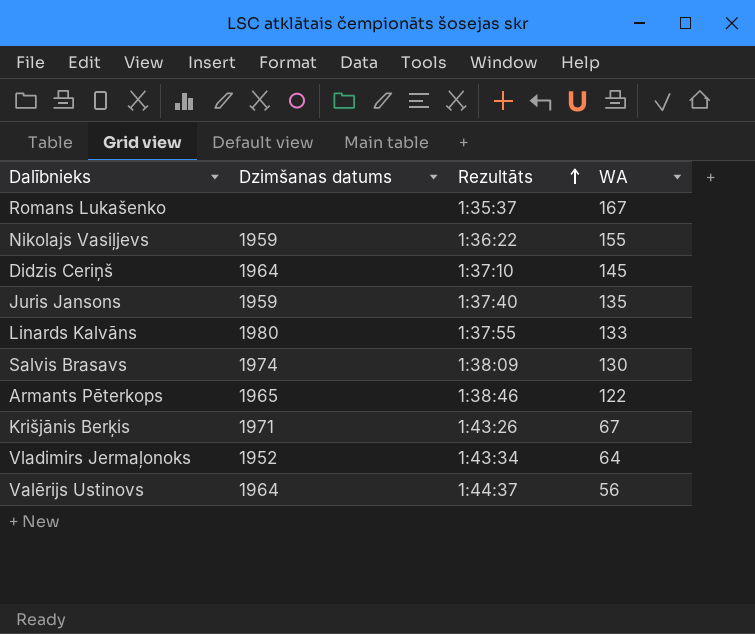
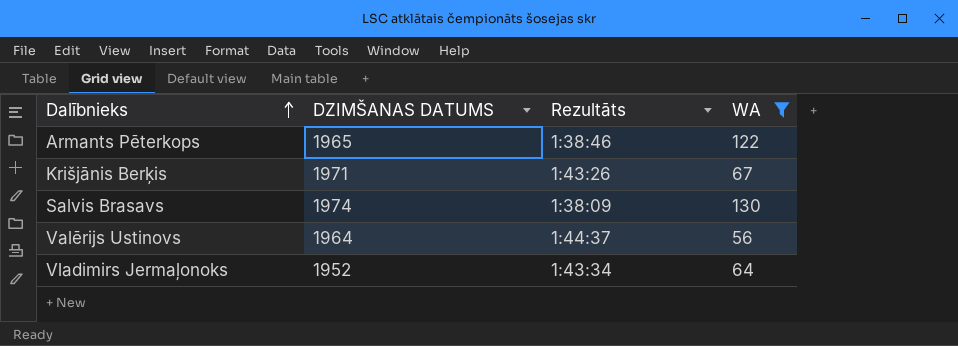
filter: none -> WA <= 130
row order: Rezultāts ascending -> Dalībnieks ascending
column name: Dzimšanas datums -> DZIMŠANAS DATUMS

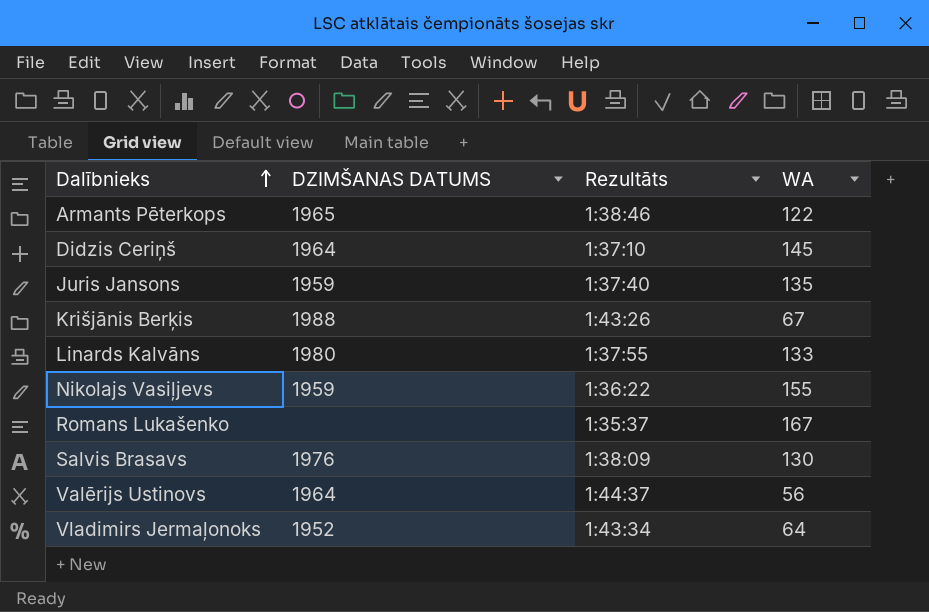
filter: WA <= 130 -> none
Krišjānis Berķis | DZIMŠANAS DATUMS: 1971 -> 1988
Salvis Brasavs | DZIMŠANAS DATUMS: 1974 -> 1976

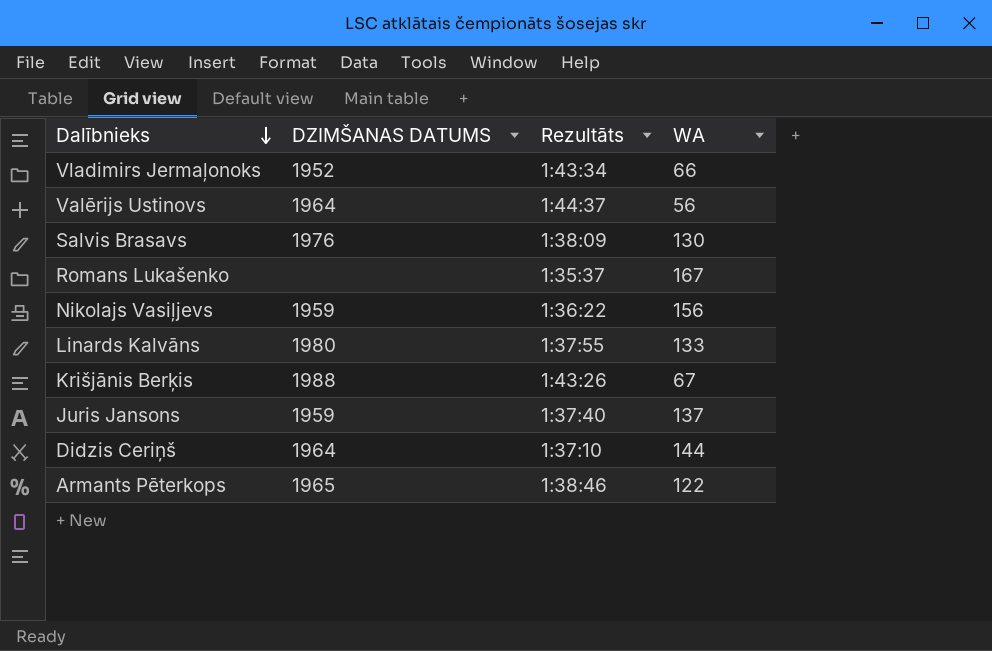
row order: Dalībnieks ascending -> Dalībnieks descending
Vladimirs Jermaļonoks | WA: 64 -> 66
Nikolajs Vasiļjevs | WA: 155 -> 156
Juris Jansons | WA: 135 -> 137
Didzis Ceriņš | WA: 145 -> 144

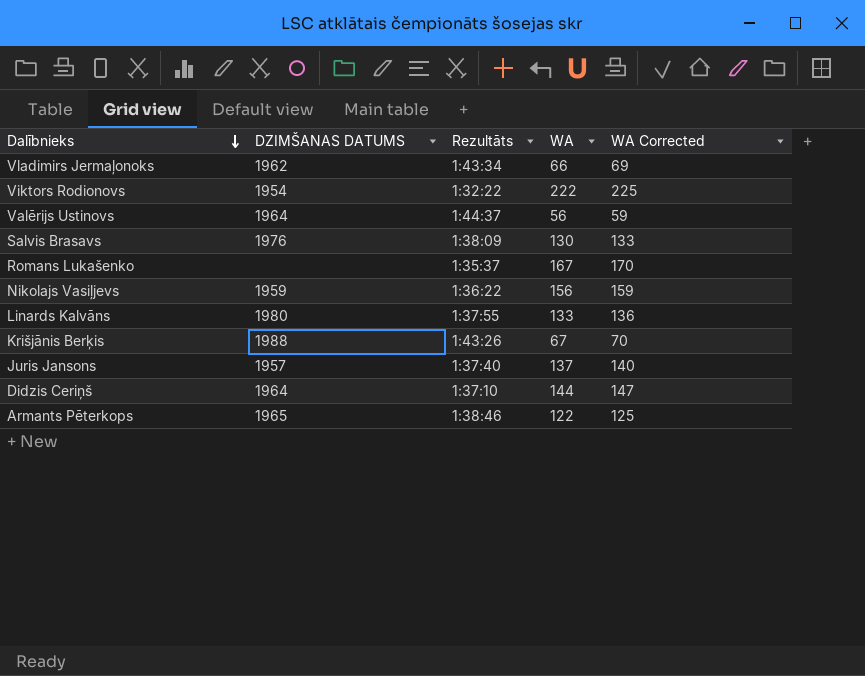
column WA Corrected | formula: none -> [WA] + 3
Vladimirs Jermaļonoks | DZIMŠANAS DATUMS: 1952 -> 1962
row Viktors Rodionovs: none -> 1954 | 1:32:22 | 222 | 225
Juris Jansons | DZIMŠANAS DATUMS: 1959 -> 1957

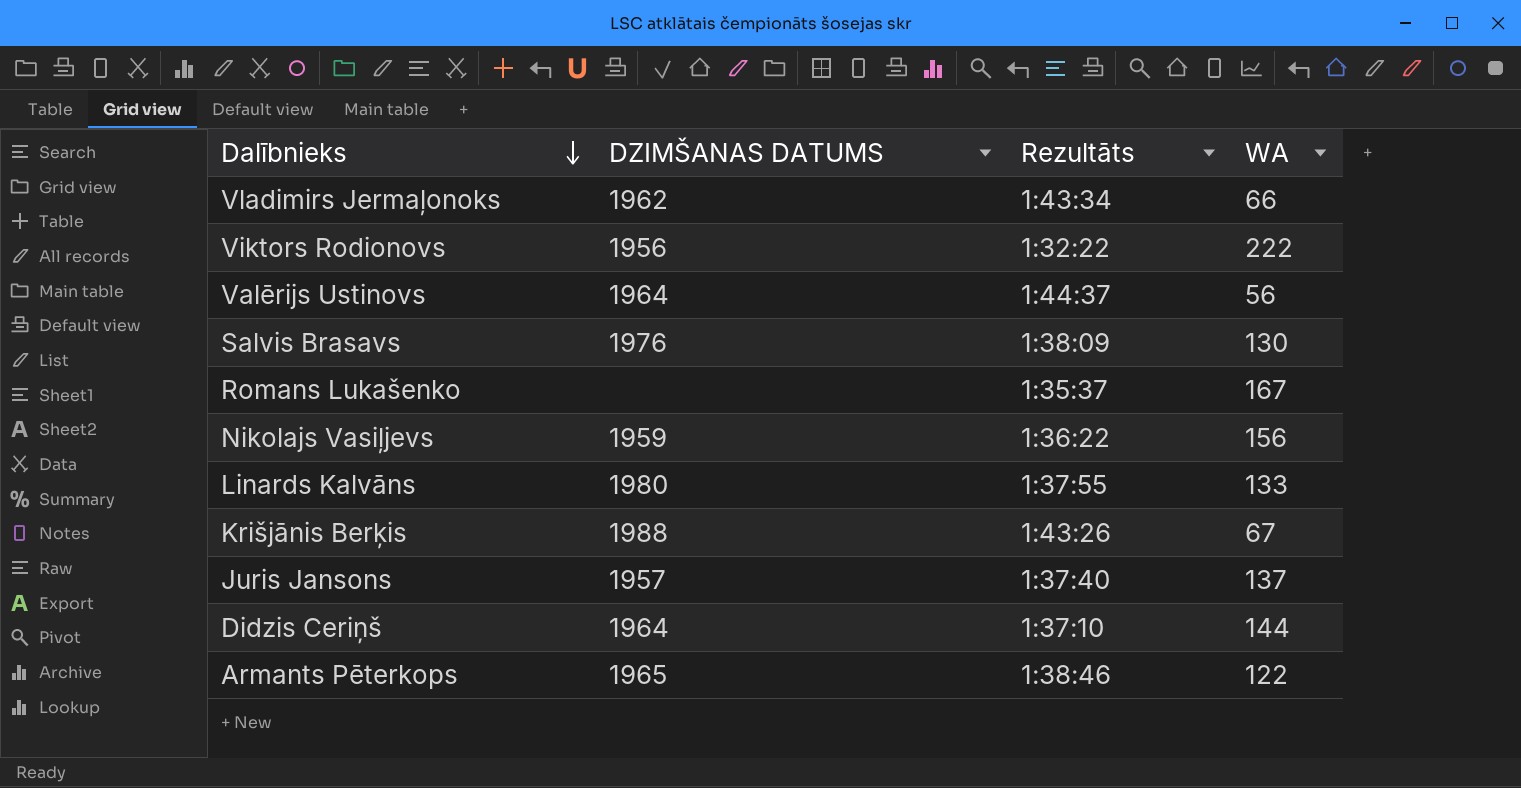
column WA Corrected | formula: [WA] + 3 -> none
Viktors Rodionovs | DZIMŠANAS DATUMS: 1954 -> 1956

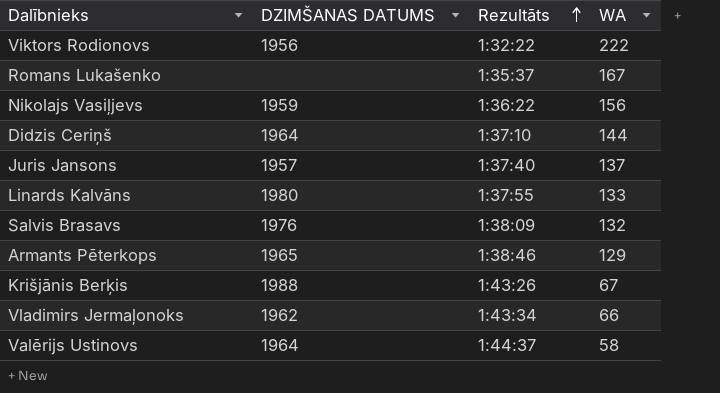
row order: Dalībnieks descending -> Rezultāts ascending
Salvis Brasavs | WA: 130 -> 132
Armants Pēterkops | WA: 122 -> 129
Valērijs Ustinovs | WA: 56 -> 58

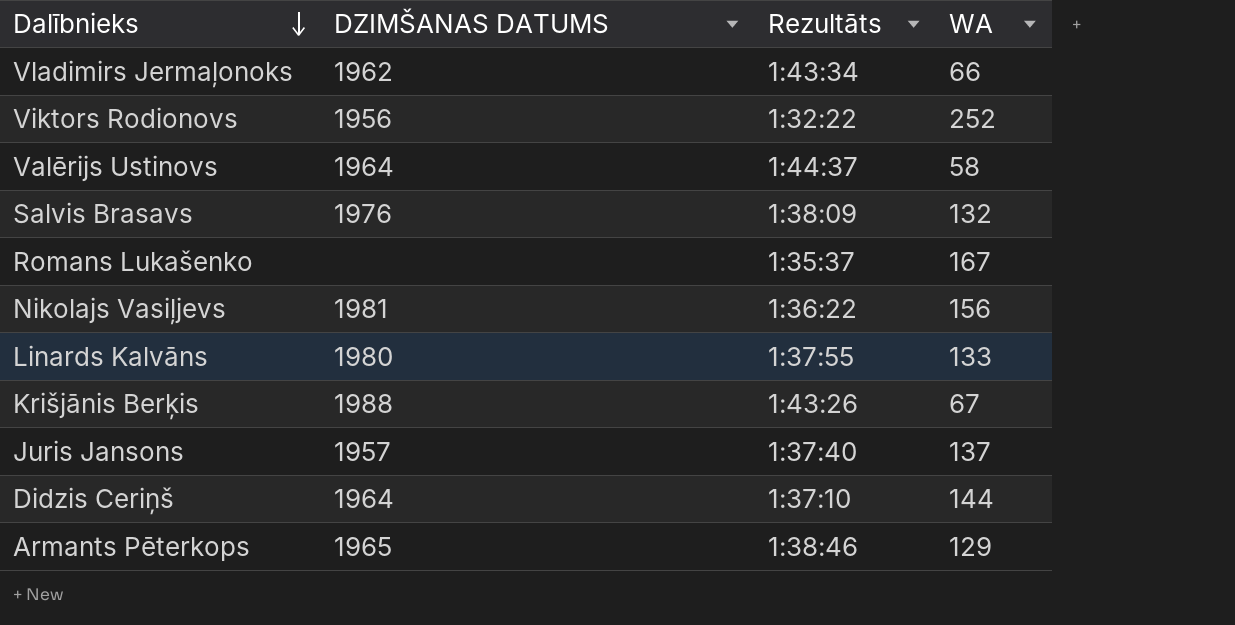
row order: Rezultāts ascending -> Dalībnieks descending
Viktors Rodionovs | WA: 222 -> 252
Nikolajs Vasiļjevs | DZIMŠANAS DATUMS: 1959 -> 1981

